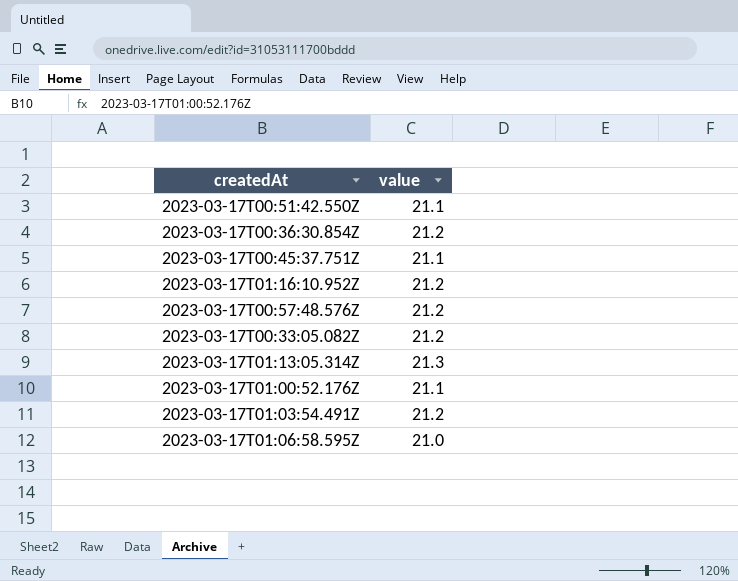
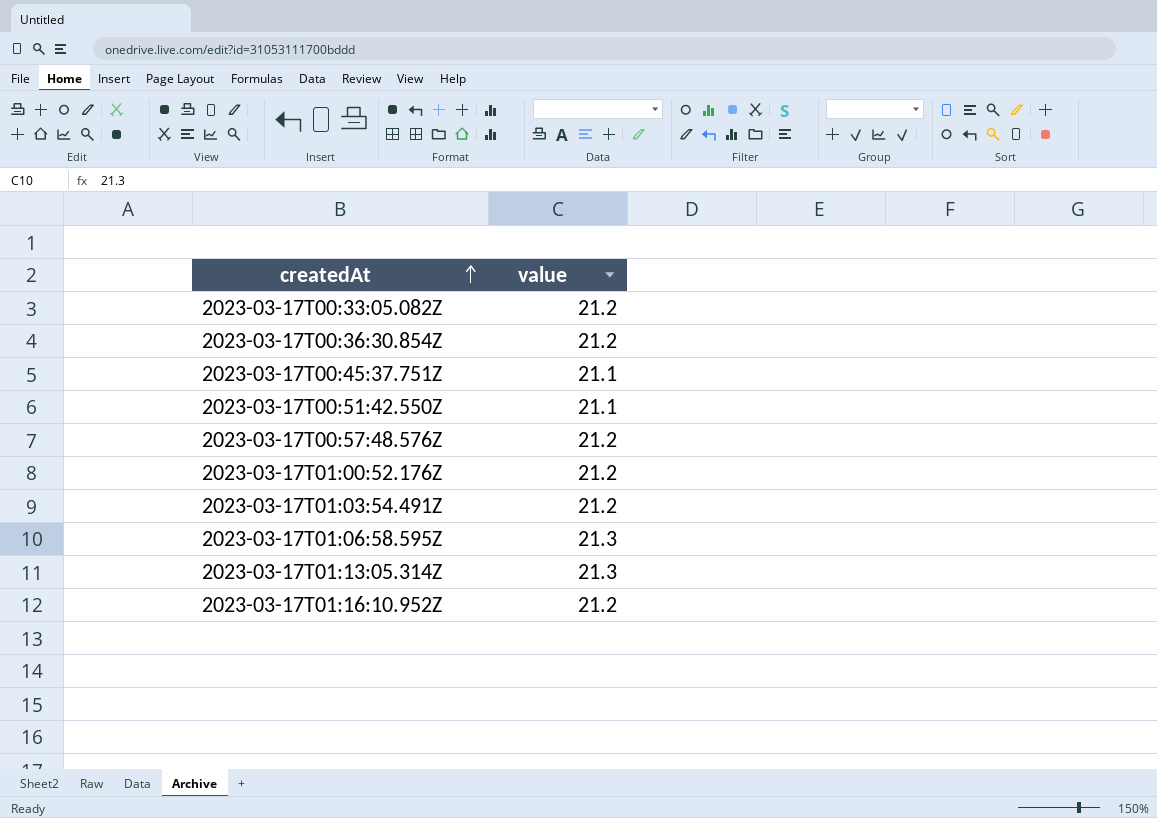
row order: none -> createdAt ascending
2023-03-17T01:00:52.176Z | value: 21.1 -> 21.2
2023-03-17T01:06:58.595Z | value: 21.0 -> 21.3

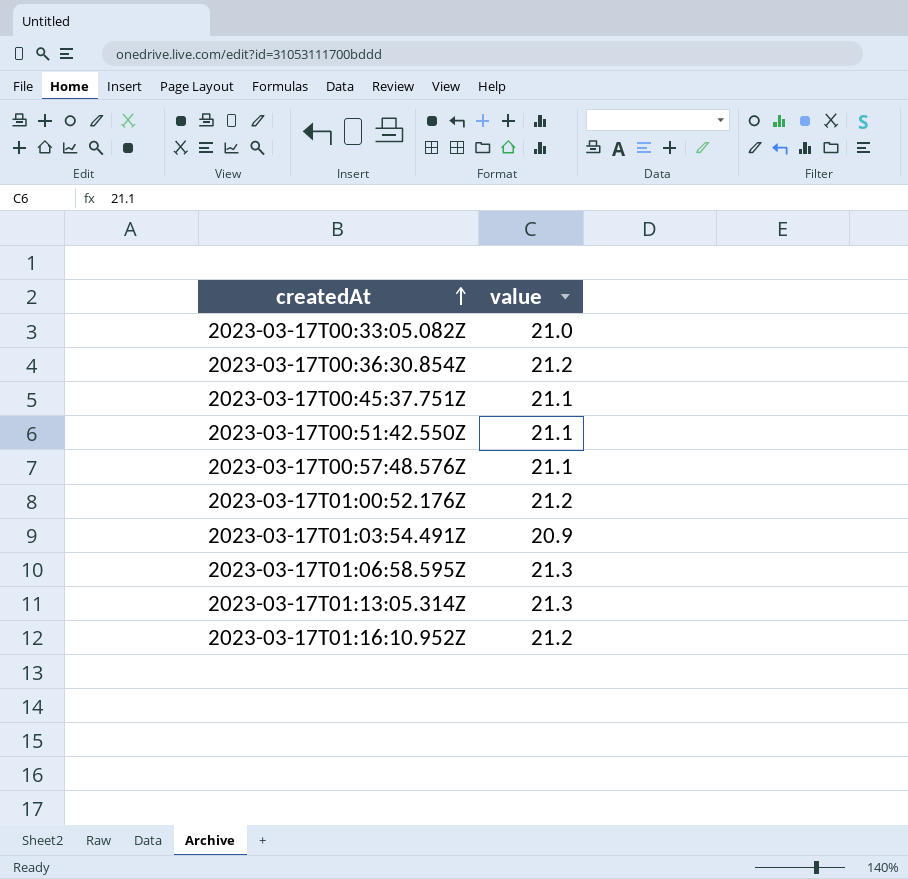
2023-03-17T00:33:05.082Z | value: 21.2 -> 21.0
2023-03-17T00:57:48.576Z | value: 21.2 -> 21.1
2023-03-17T01:03:54.491Z | value: 21.2 -> 20.9

